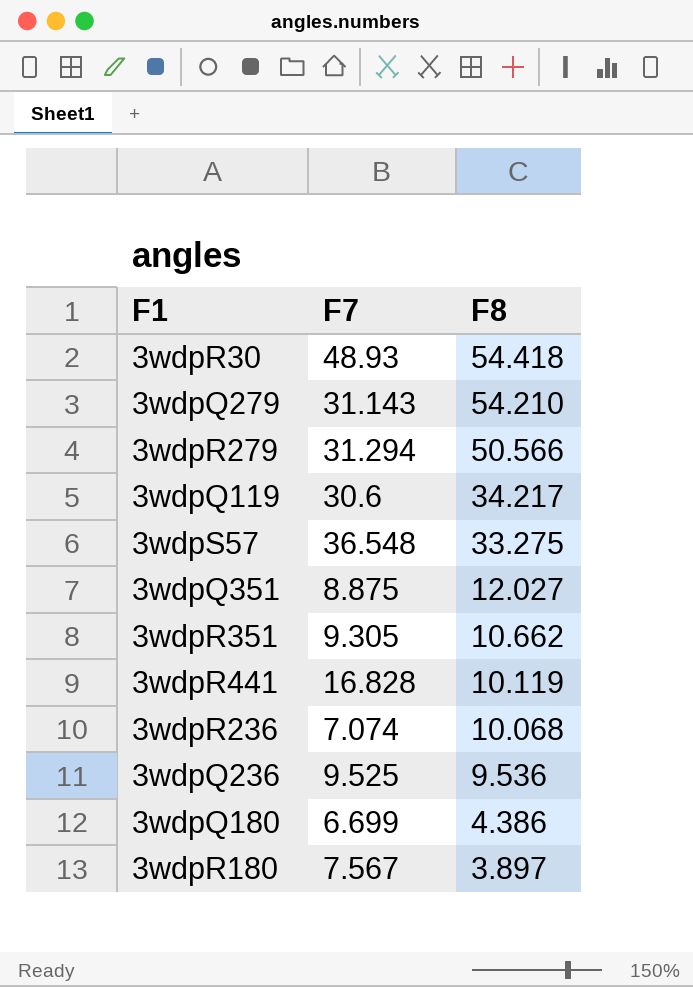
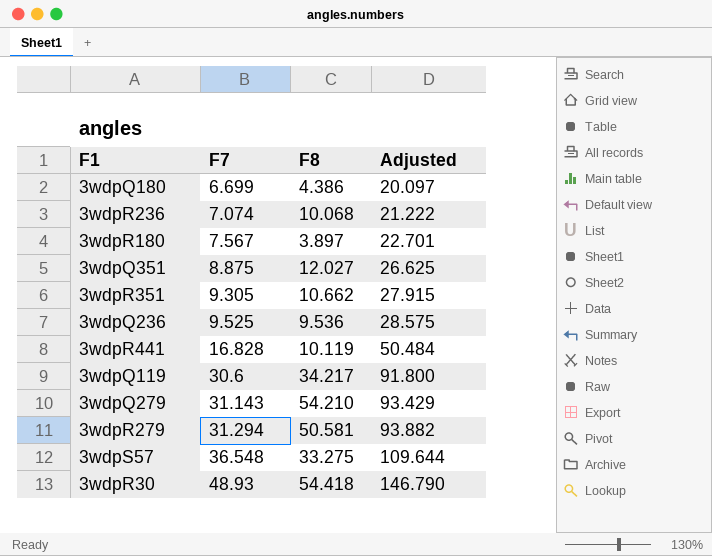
row order: F8 descending -> F7 ascending
column Adjusted | formula: none -> [F7] * 3
3wdpR279 | F8: 50.566 -> 50.581

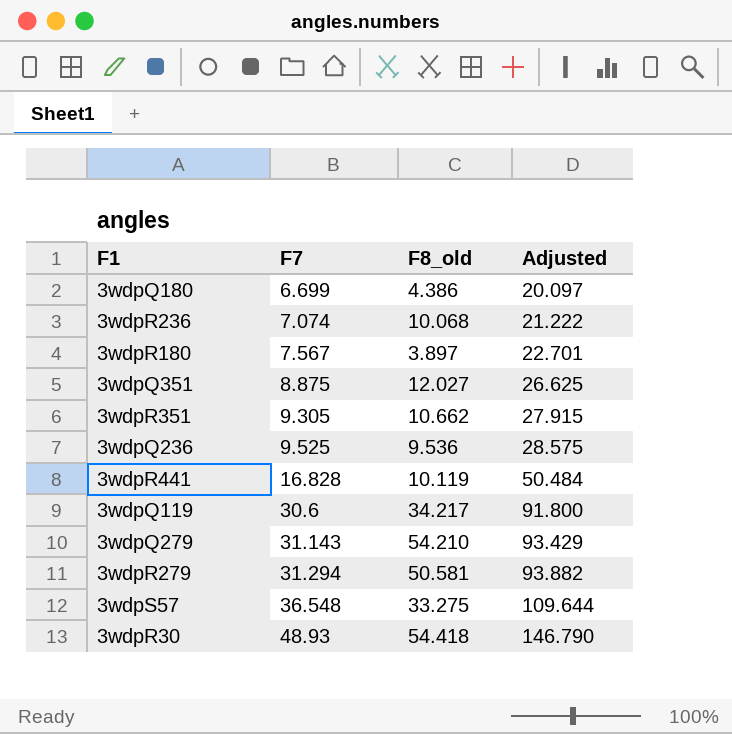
column name: F8 -> F8_old

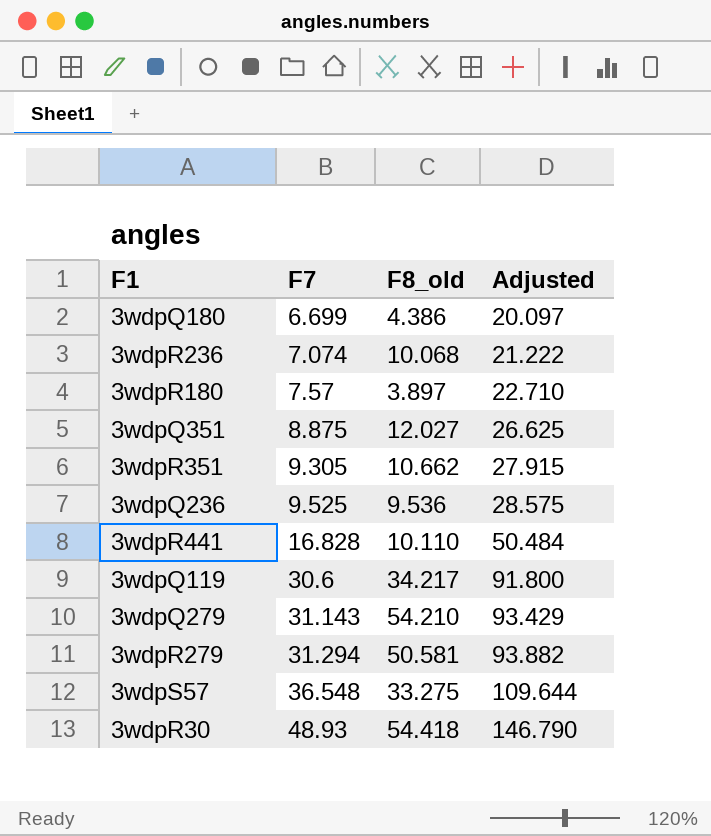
3wdpR180 | F7: 7.567 -> 7.57
3wdpR180 | Adjusted: 22.701 -> 22.710
3wdpR441 | F8_old: 10.119 -> 10.110

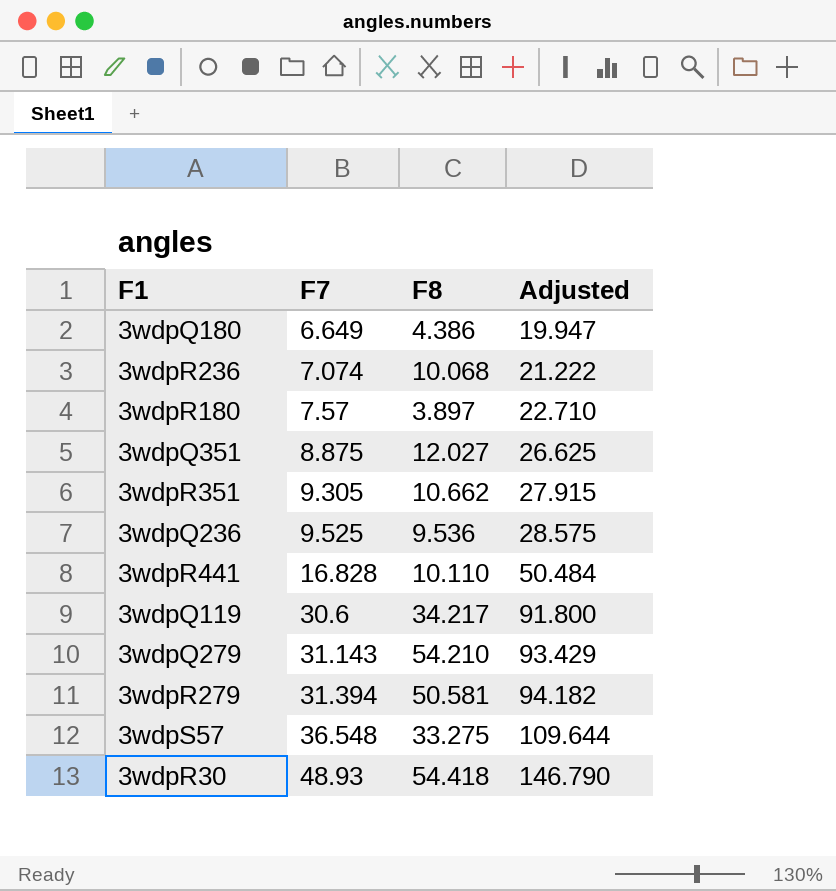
column name: F8_old -> F8
3wdpQ180 | F7: 6.699 -> 6.649
3wdpQ180 | Adjusted: 20.097 -> 19.947
3wdpR279 | F7: 31.294 -> 31.394
3wdpR279 | Adjusted: 93.882 -> 94.182

